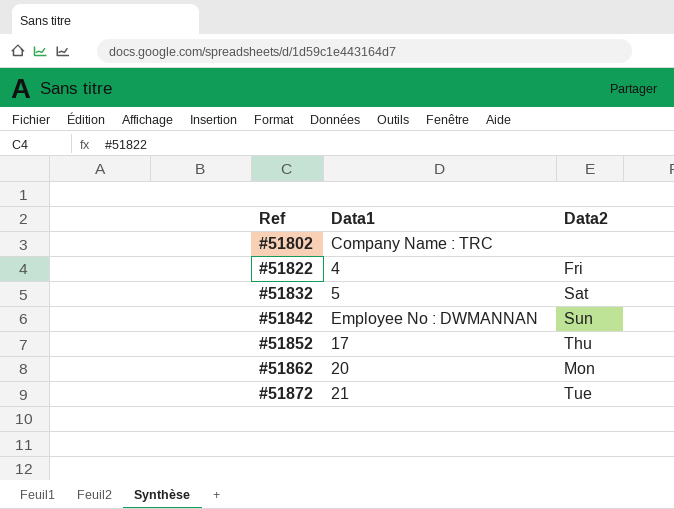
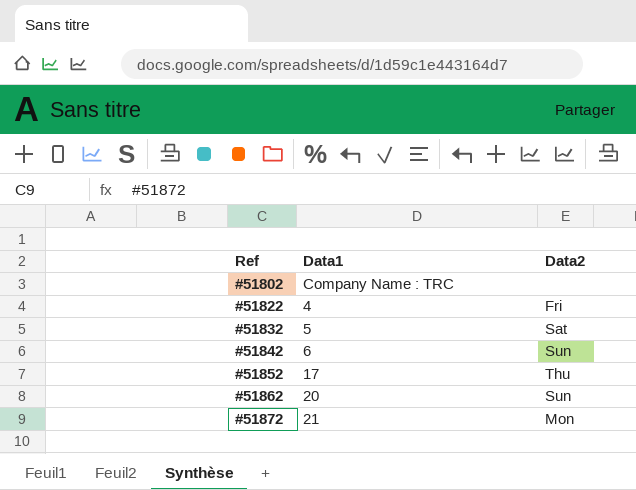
#51842 | Data1: Employee No : DWMANNAN -> 6
#51862 | Data2: Mon -> Sun
#51872 | Data2: Tue -> Mon

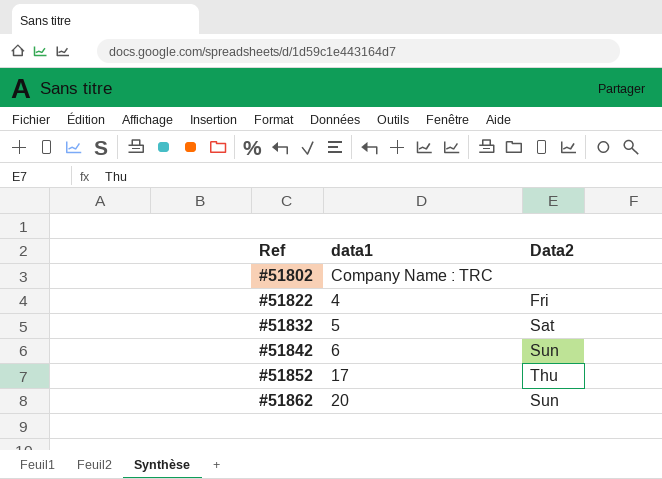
column name: Data1 -> data1
row #51872: 21 | Mon -> none

